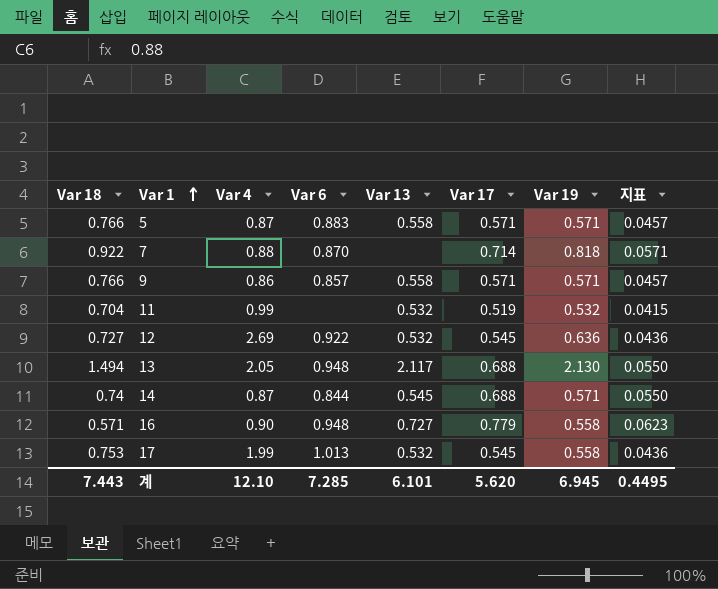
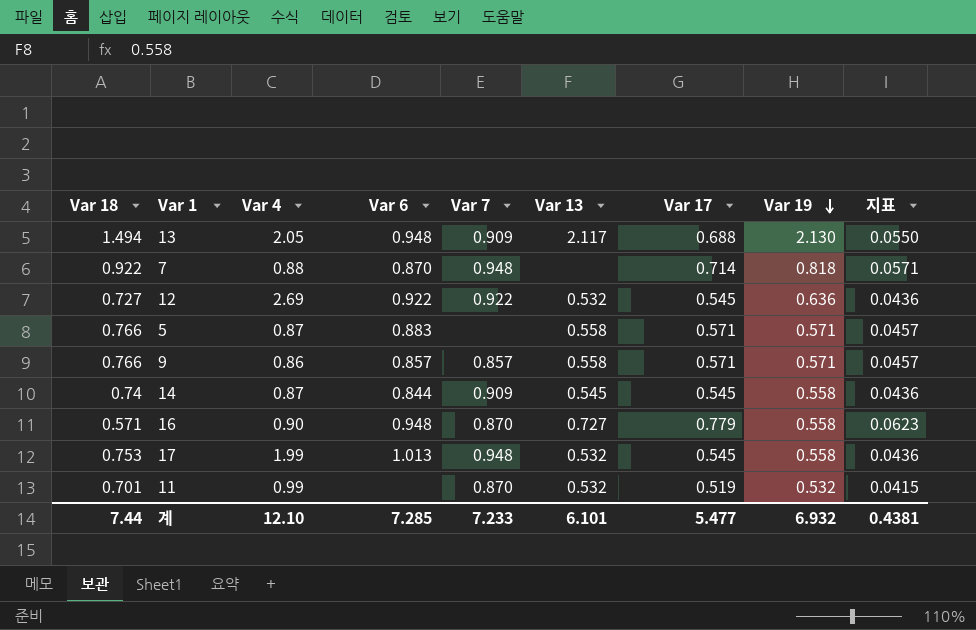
row order: Var 1 ascending -> Var 19 descending
column Var 7 | position: none -> 5
14 | Var 17: 0.688 -> 0.545
14 | Var 19: 0.571 -> 0.558
14 | 지표: 0.0550 -> 0.0436
11 | Var 18: 0.704 -> 0.701
계 | Var 18: 7.443 -> 7.44
계 | Var 17: 5.620 -> 5.477
계 | Var 19: 6.945 -> 6.932
계 | 지표: 0.4495 -> 0.4381

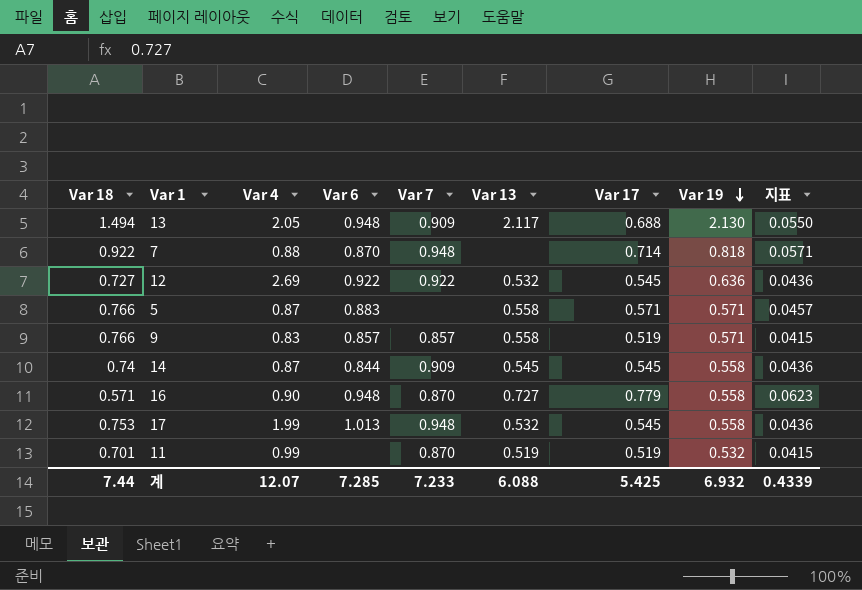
9 | Var 4: 0.86 -> 0.83
9 | Var 17: 0.571 -> 0.519
9 | 지표: 0.0457 -> 0.0415
11 | Var 13: 0.532 -> 0.519
계 | Var 4: 12.10 -> 12.07
계 | Var 13: 6.101 -> 6.088
계 | Var 17: 5.477 -> 5.425
계 | 지표: 0.4381 -> 0.4339

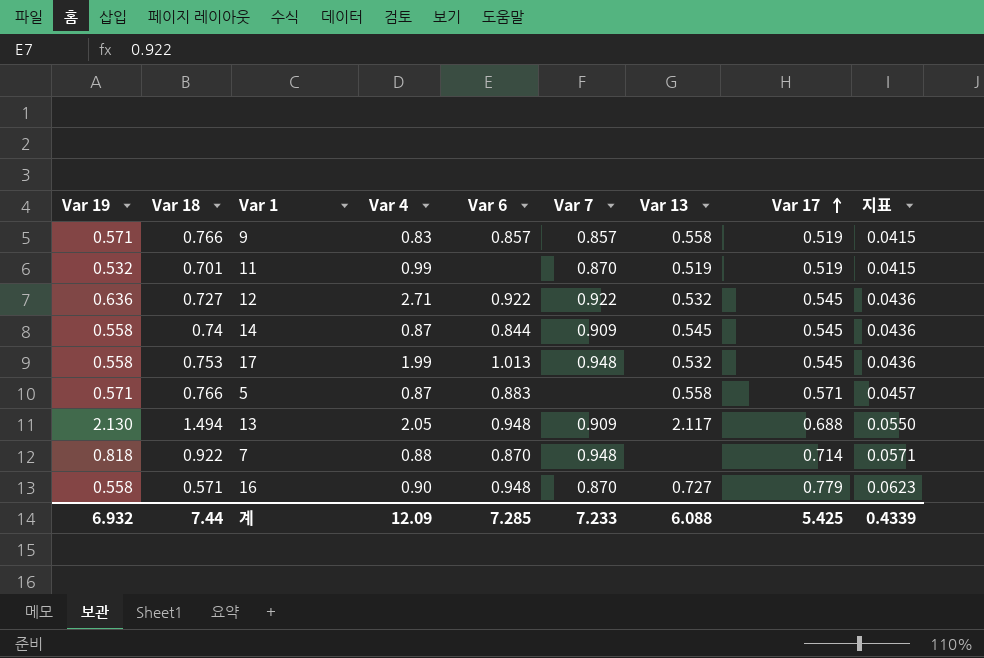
row order: Var 19 descending -> Var 17 ascending
column Var 19 | position: 8 -> 1
12 | Var 4: 2.69 -> 2.71
계 | Var 4: 12.07 -> 12.09

